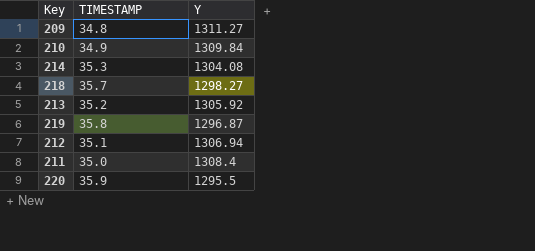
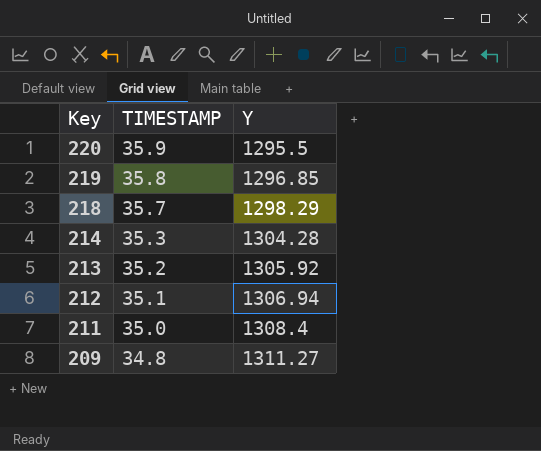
row order: none -> Key descending
row 210: 34.9 | 1309.84 -> none
219 | Y: 1296.87 -> 1296.85
218 | Y: 1298.27 -> 1298.29
214 | Y: 1304.08 -> 1304.28

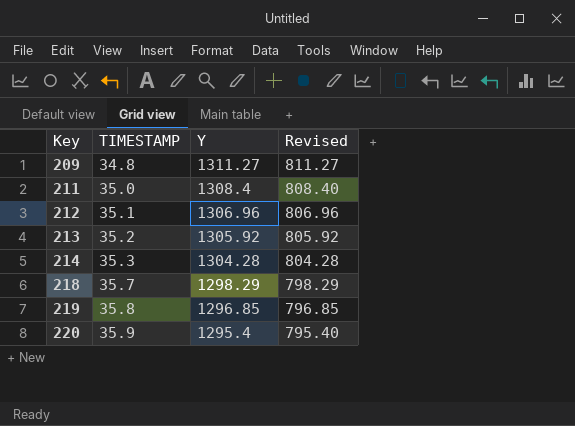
row order: Key descending -> Key ascending
column Revised | formula: none -> [Y] - 500
212 | Y: 1306.94 -> 1306.96
220 | Y: 1295.5 -> 1295.4

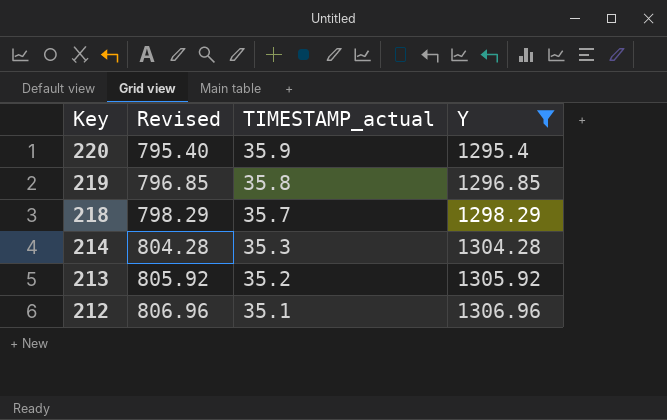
filter: none -> Y <= 1306.96
row order: Key ascending -> Key descending
column Revised | position: 4 -> 2
column name: TIMESTAMP -> TIMESTAMP_actual

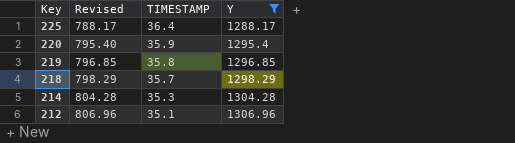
column name: TIMESTAMP_actual -> TIMESTAMP
row 213: 805.92 | 35.2 | 1305.92 -> none
row 225: none -> 788.17 | 36.4 | 1288.17

